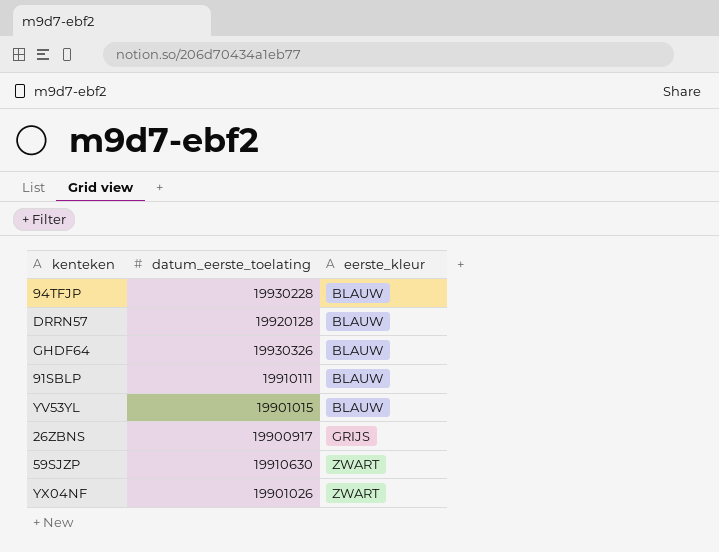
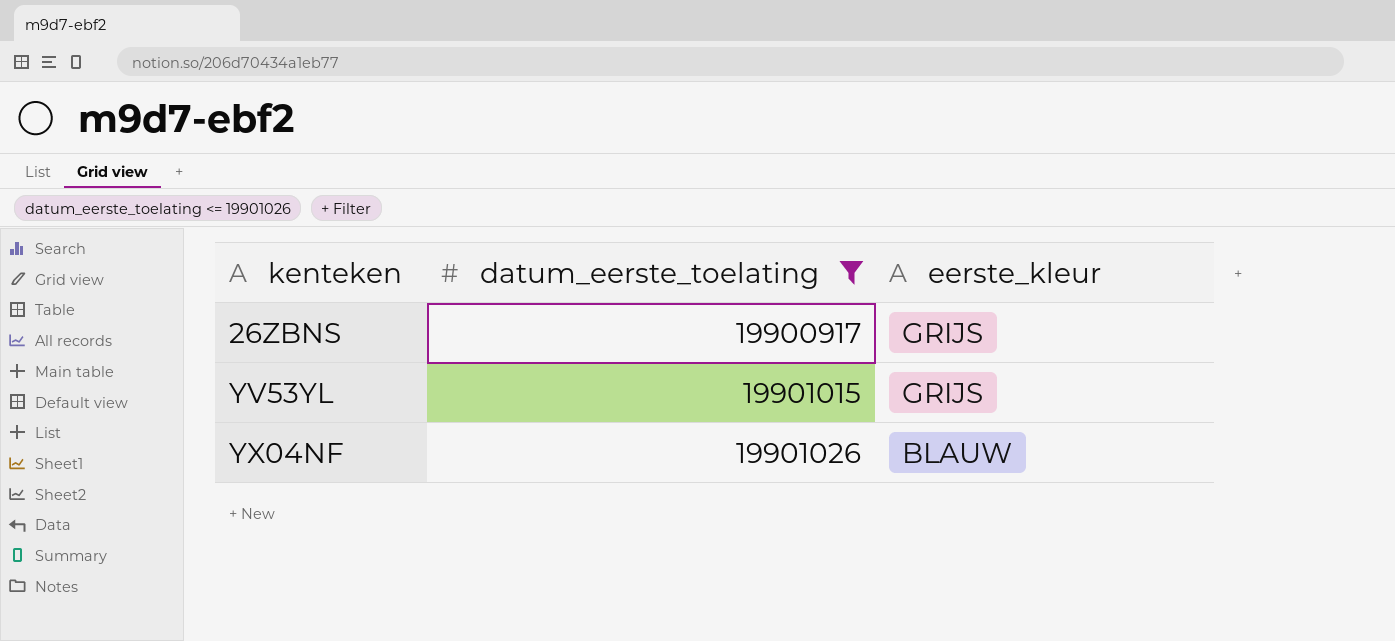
filter: none -> datum_eerste_toelating <= 19901026
row order: eerste_kleur ascending -> kenteken ascending
YV53YL | eerste_kleur: BLAUW -> GRIJS
YX04NF | eerste_kleur: ZWART -> BLAUW

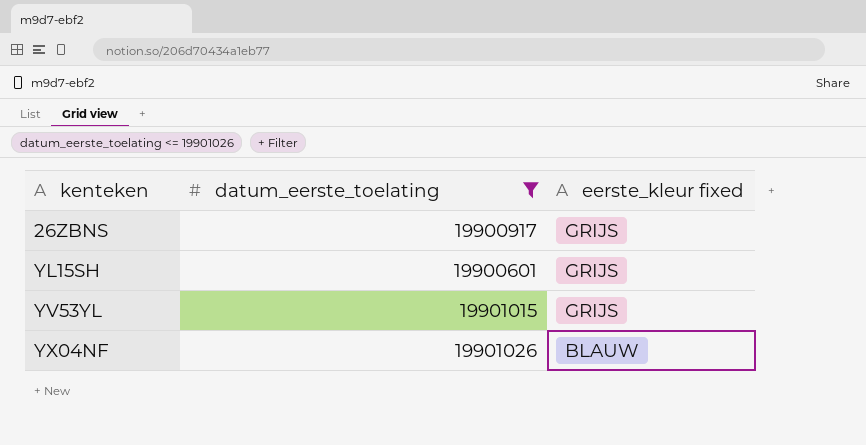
column name: eerste_kleur -> eerste_kleur fixed
row YL15SH: none -> 19900601 | GRIJS

